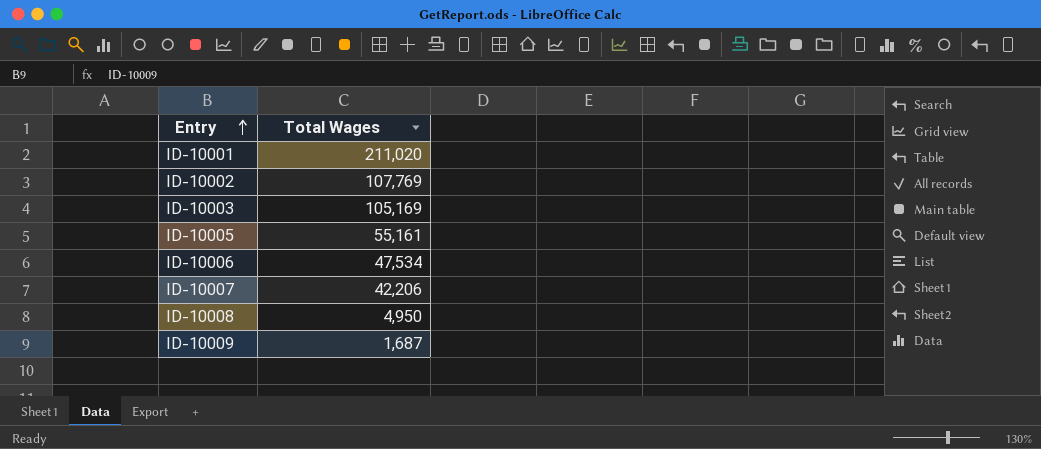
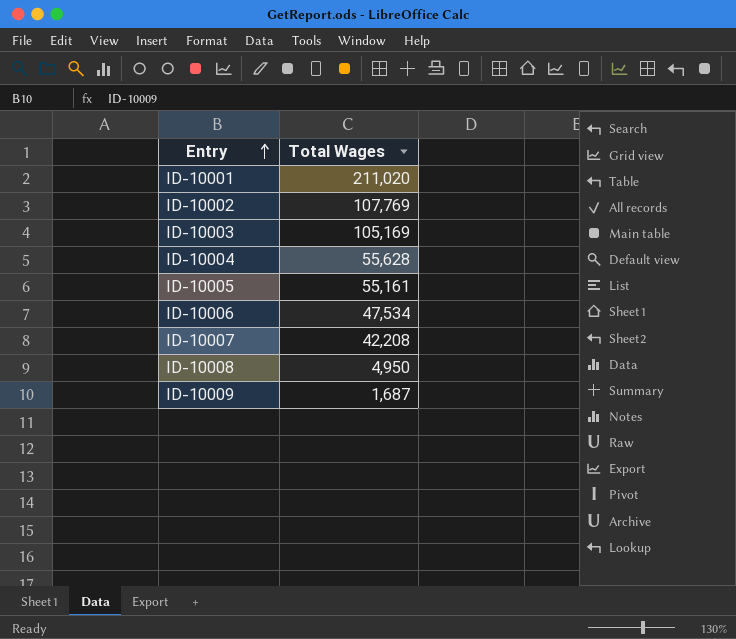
row ID-10004: none -> 55,628
ID-10007 | Total Wages: 42,206 -> 42,208

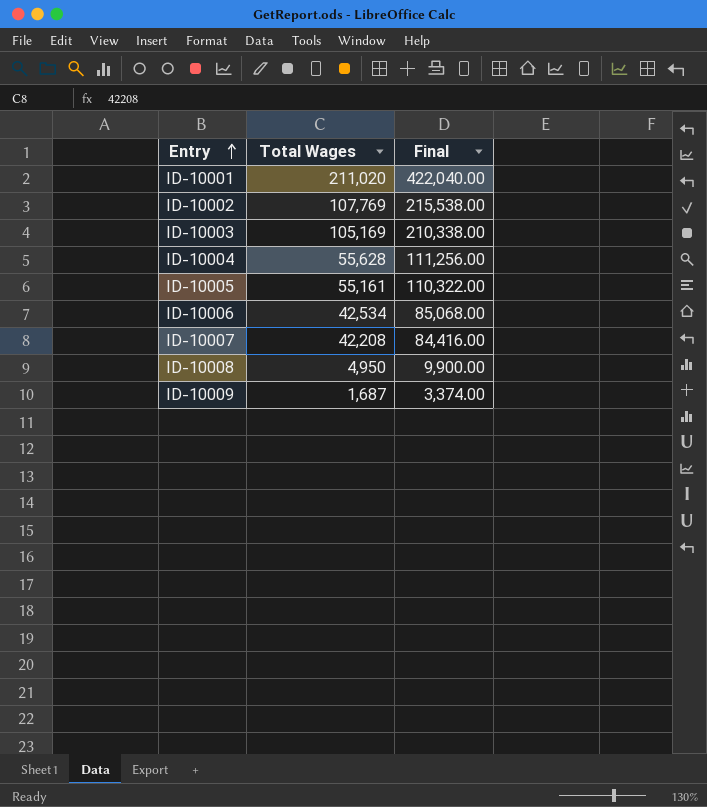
column Final | formula: none -> [Total Wages] * 2
ID-10006 | Total Wages: 47,534 -> 42,534

